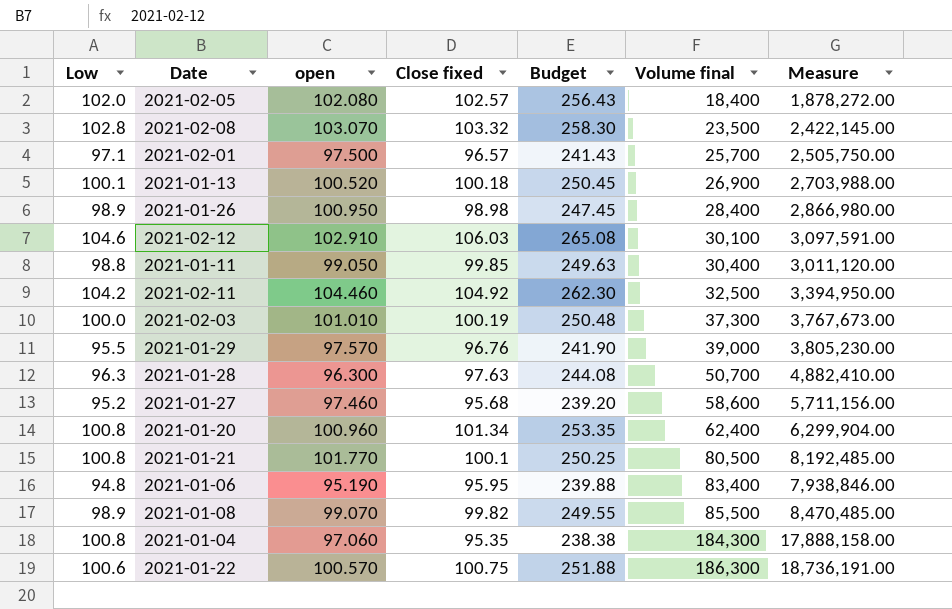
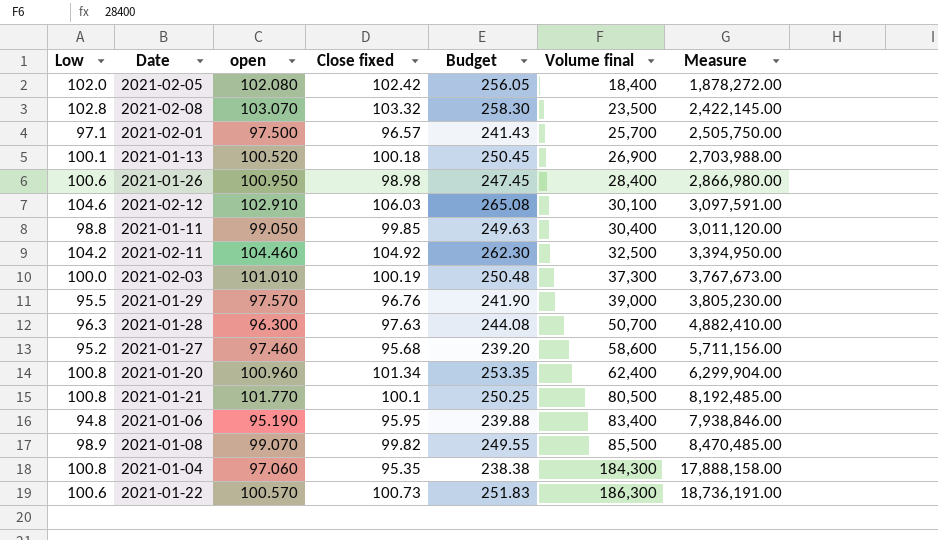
2021-02-05 | Close fixed: 102.57 -> 102.42
2021-02-05 | Budget: 256.43 -> 256.05
2021-01-26 | Low: 98.9 -> 100.6
2021-01-22 | Close fixed: 100.75 -> 100.73
2021-01-22 | Budget: 251.88 -> 251.83

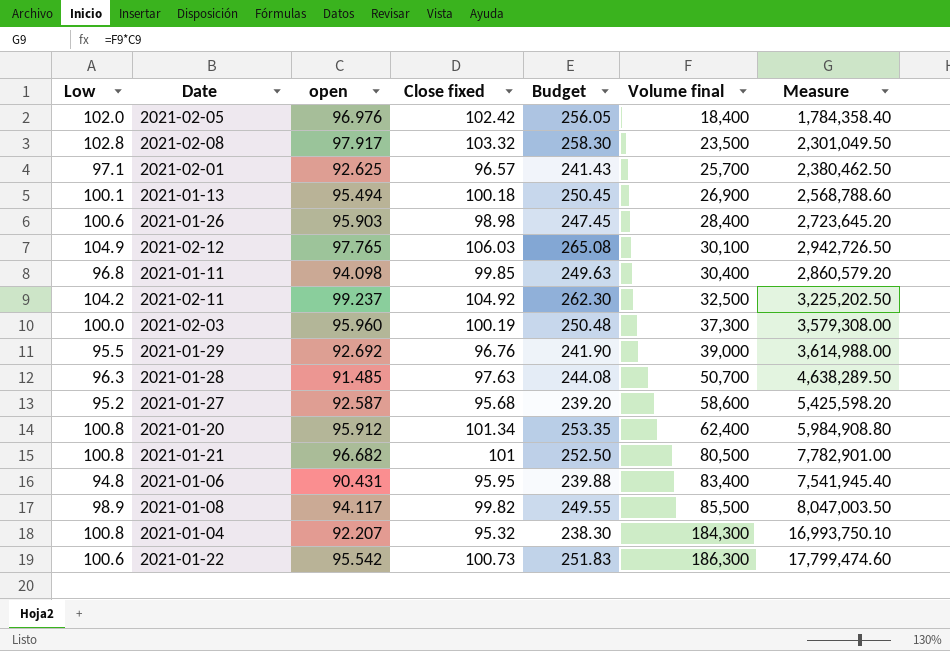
2021-02-05 | open: 102.080 -> 96.976
2021-02-05 | Measure: 1,878,272.00 -> 1,784,358.40
2021-02-08 | open: 103.070 -> 97.917
2021-02-08 | Measure: 2,422,145.00 -> 2,301,049.50
2021-02-01 | open: 97.500 -> 92.625
2021-02-01 | Measure: 2,505,750.00 -> 2,380,462.50
2021-01-13 | open: 100.520 -> 95.494
2021-01-13 | Measure: 2,703,988.00 -> 2,568,788.60
2021-01-26 | open: 100.950 -> 95.903
2021-01-26 | Measure: 2,866,980.00 -> 2,723,645.20
2021-02-12 | Low: 104.6 -> 104.9
2021-02-12 | open: 102.910 -> 97.765
2021-02-12 | Measure: 3,097,591.00 -> 2,942,726.50
2021-01-11 | Low: 98.8 -> 96.8
2021-01-11 | open: 99.050 -> 94.098
2021-01-11 | Measure: 3,011,120.00 -> 2,860,579.20
2021-02-11 | open: 104.460 -> 99.237
2021-02-11 | Measure: 3,394,950.00 -> 3,225,202.50
2021-02-03 | open: 101.010 -> 95.960
2021-02-03 | Measure: 3,767,673.00 -> 3,579,308.00
2021-01-29 | open: 97.570 -> 92.692
2021-01-29 | Measure: 3,805,230.00 -> 3,614,988.00
2021-01-28 | open: 96.300 -> 91.485
2021-01-28 | Measure: 4,882,410.00 -> 4,638,289.50
2021-01-27 | open: 97.460 -> 92.587
2021-01-27 | Measure: 5,711,156.00 -> 5,425,598.20
2021-01-20 | open: 100.960 -> 95.912
2021-01-20 | Measure: 6,299,904.00 -> 5,984,908.80
2021-01-21 | open: 101.770 -> 96.682
2021-01-21 | Close fixed: 100.1 -> 101
2021-01-21 | Budget: 250.25 -> 252.50
2021-01-21 | Measure: 8,192,485.00 -> 7,782,901.00
2021-01-06 | open: 95.190 -> 90.431
2021-01-06 | Measure: 7,938,846.00 -> 7,541,945.40
2021-01-08 | open: 99.070 -> 94.117
2021-01-08 | Measure: 8,470,485.00 -> 8,047,003.50
2021-01-04 | open: 97.060 -> 92.207
2021-01-04 | Close fixed: 95.35 -> 95.32
2021-01-04 | Budget: 238.38 -> 238.30
2021-01-04 | Measure: 17,888,158.00 -> 16,993,750.10
2021-01-22 | open: 100.570 -> 95.542
2021-01-22 | Measure: 18,736,191.00 -> 17,799,474.60

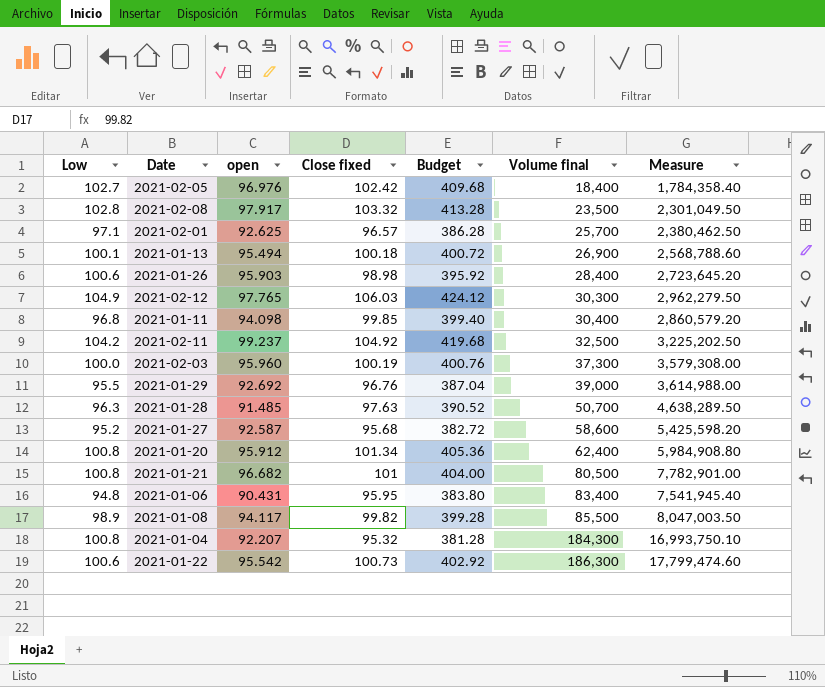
column Budget | formula: [Close fixed] * 2.5 -> [Close fixed] * 4
2021-02-05 | Low: 102.0 -> 102.7
2021-02-12 | Volume final: 30,100 -> 30,300
2021-02-12 | Measure: 2,942,726.50 -> 2,962,279.50

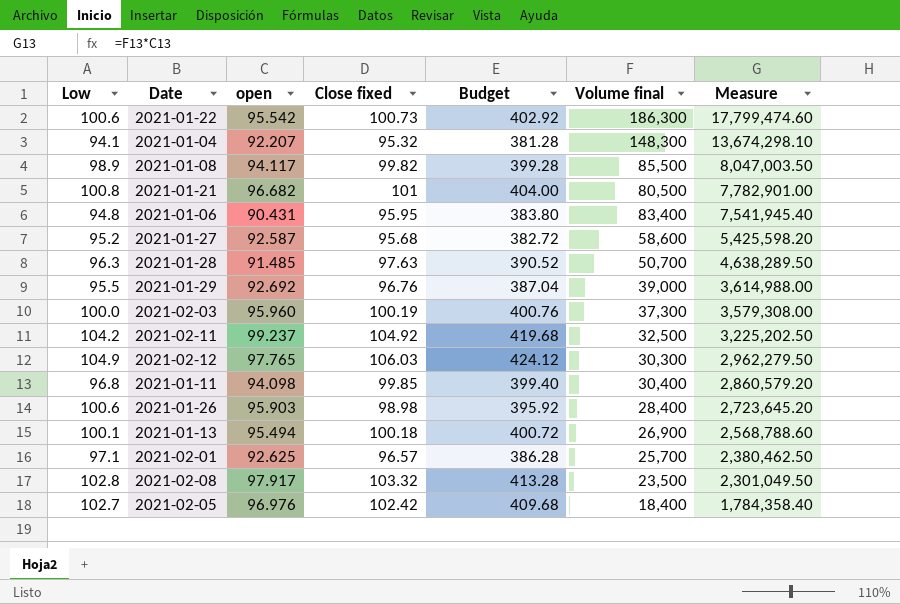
row order: Volume final ascending -> Measure descending
row 2021-01-20: 100.8 | 95.912 | 101.34 | 405.36 | 62,400 | 5,984,908.80 -> none
2021-01-04 | Low: 100.8 -> 94.1
2021-01-04 | Volume final: 184,300 -> 148,300
2021-01-04 | Measure: 16,993,750.10 -> 13,674,298.10

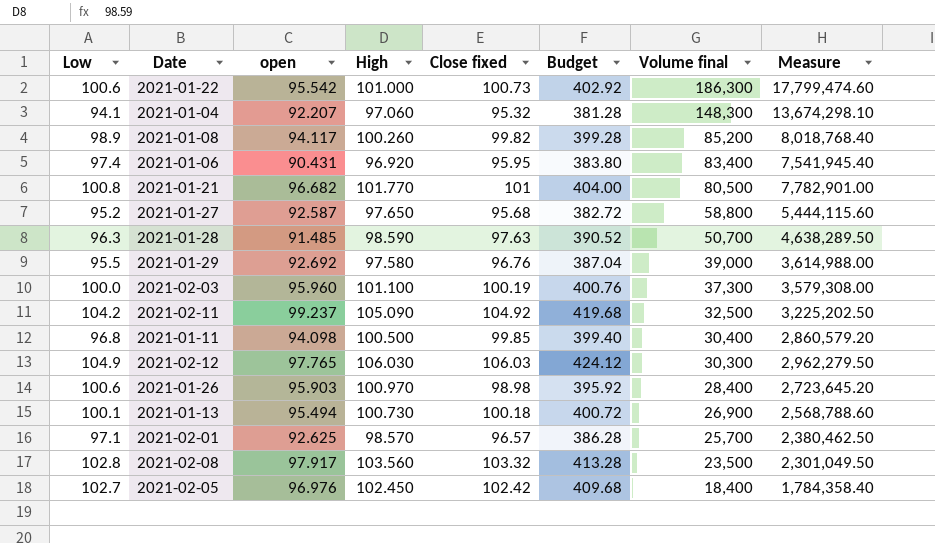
row order: Measure descending -> Volume final descending
column High | position: none -> 4
2021-01-08 | Volume final: 85,500 -> 85,200
2021-01-08 | Measure: 8,047,003.50 -> 8,018,768.40
2021-01-06 | Low: 94.8 -> 97.4
2021-01-27 | Volume final: 58,600 -> 58,800
2021-01-27 | Measure: 5,425,598.20 -> 5,444,115.60

